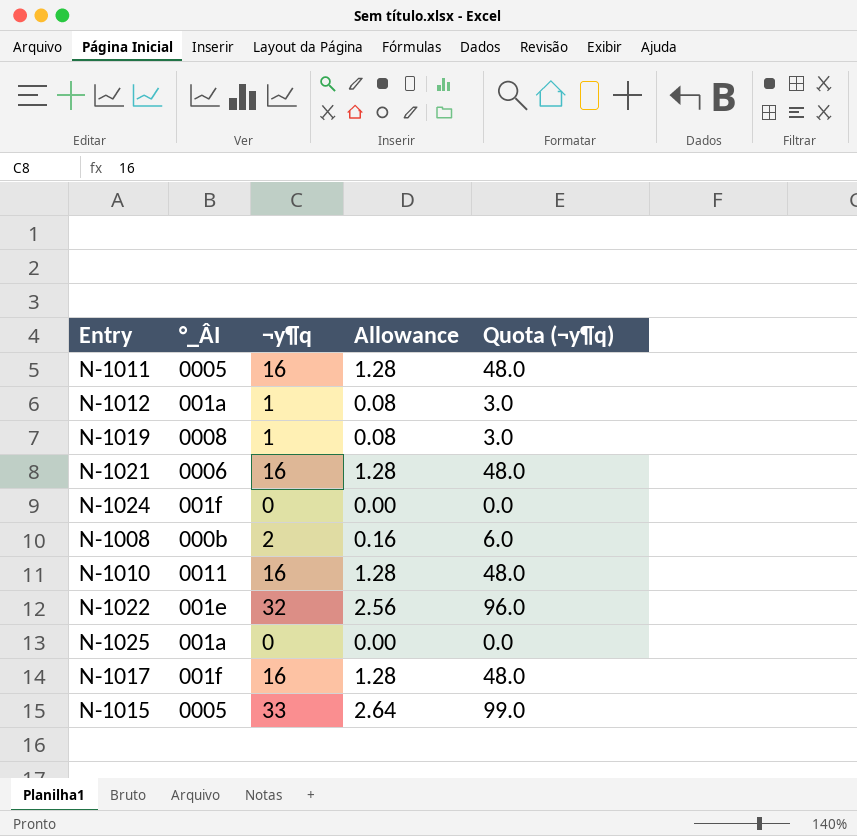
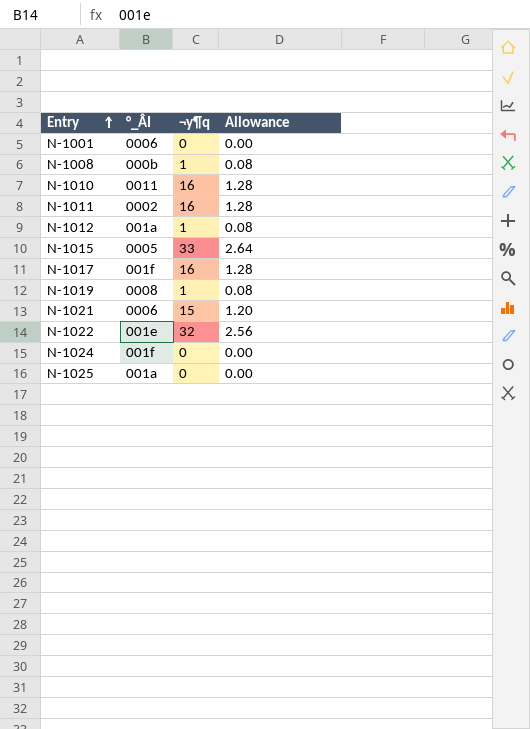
row order: none -> Entry ascending
column Quota (¬y¶q) | formula: [¬y¶q] * 3 -> none
row N-1001: none -> 0006 | 0 | 0.00
N-1008 | ¬y¶q: 2 -> 1
N-1008 | Allowance: 0.16 -> 0.08
N-1011 | °_ÂI: 0005 -> 0002
N-1021 | ¬y¶q: 16 -> 15
N-1021 | Allowance: 1.28 -> 1.20

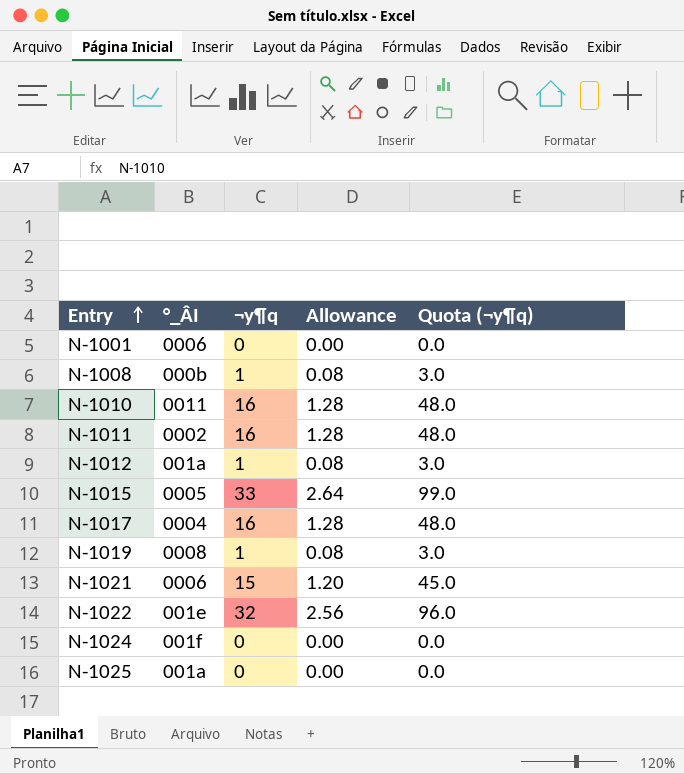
column Quota (¬y¶q) | formula: none -> [¬y¶q] * 3
N-1017 | °_ÂI: 001f -> 0004

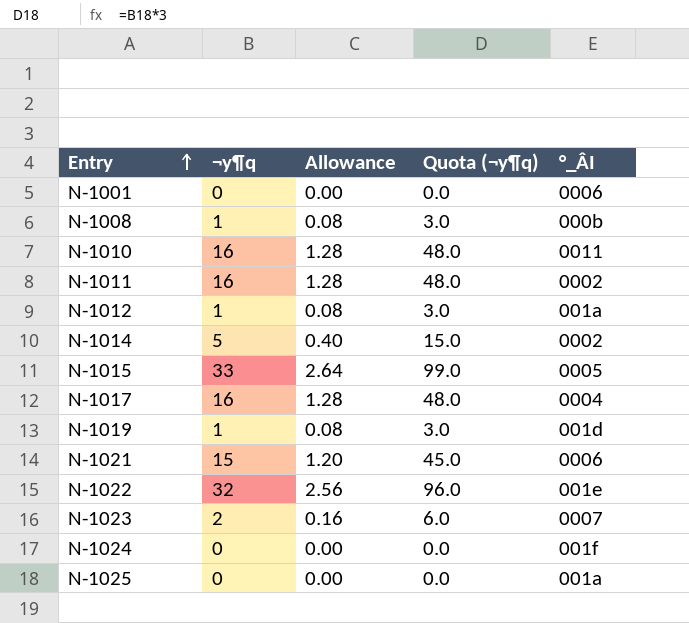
column °_ÂI | position: 2 -> 5
row N-1014: none -> 5 | 0.40 | 15.0 | 0002
N-1019 | °_ÂI: 0008 -> 001d
row N-1023: none -> 2 | 0.16 | 6.0 | 0007

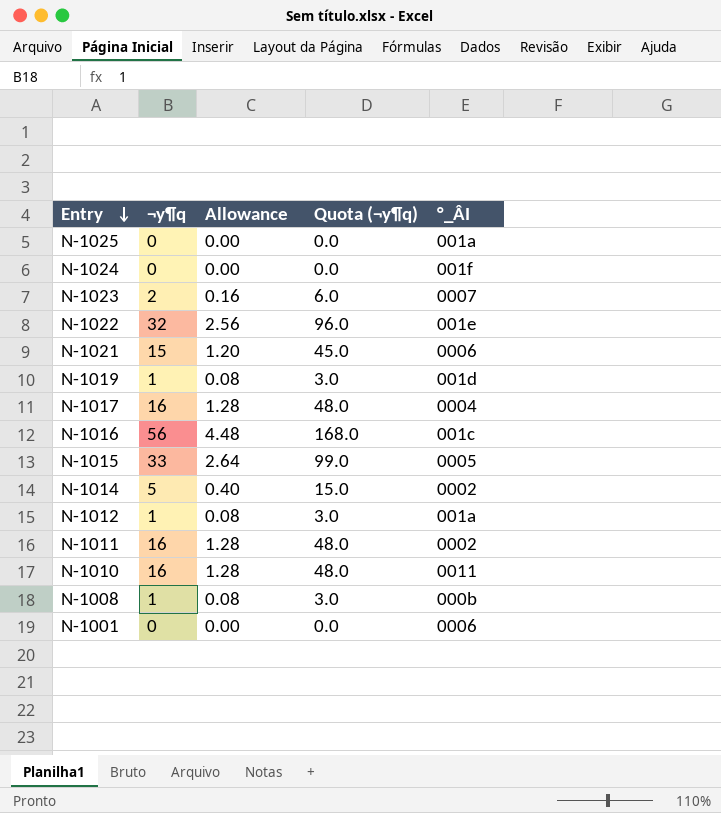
row order: Entry ascending -> Entry descending
row N-1016: none -> 56 | 4.48 | 168.0 | 001c

